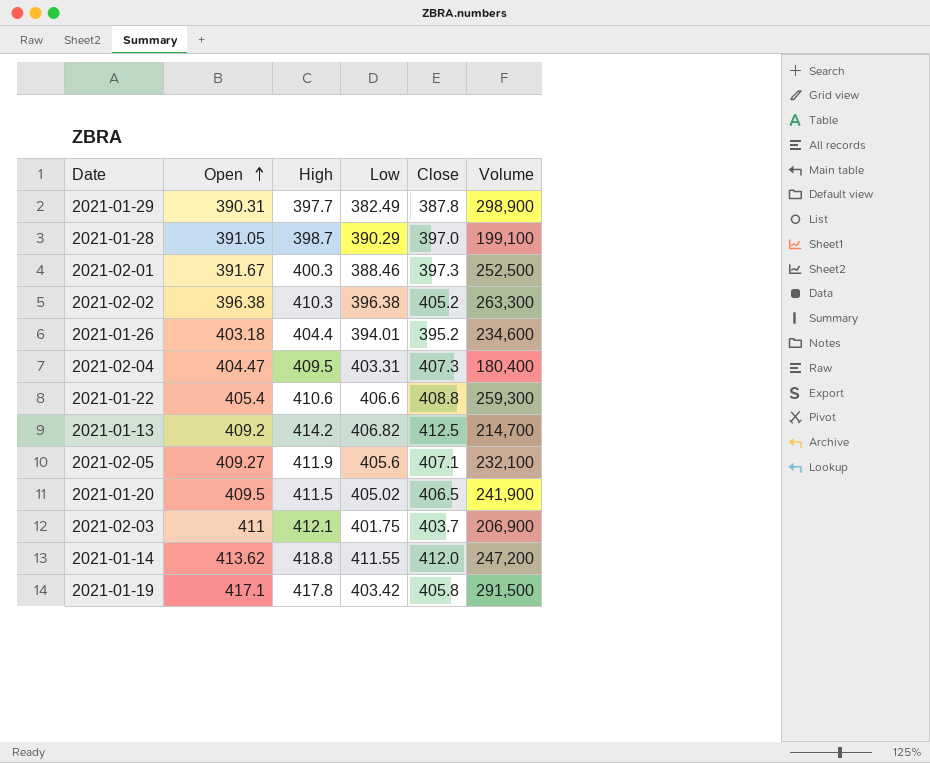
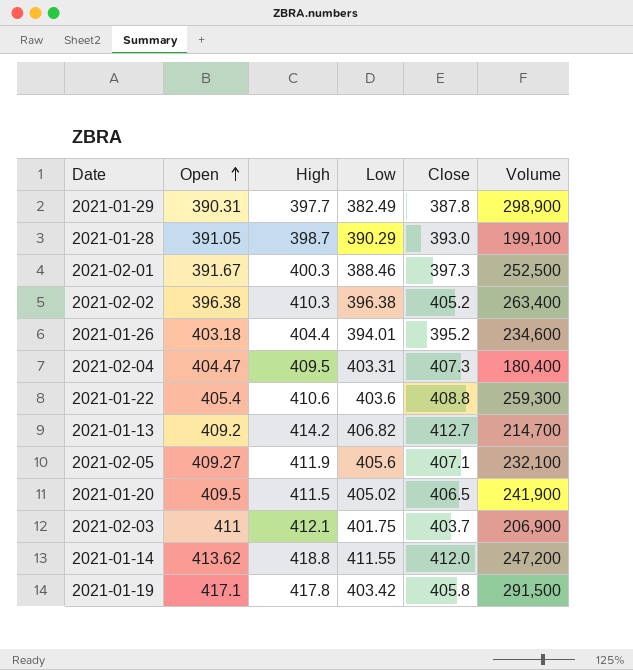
2021-01-28 | Close: 397.0 -> 393.0
2021-02-02 | Volume: 263,300 -> 263,400
2021-01-22 | Low: 406.6 -> 403.6
2021-01-13 | Close: 412.5 -> 412.7

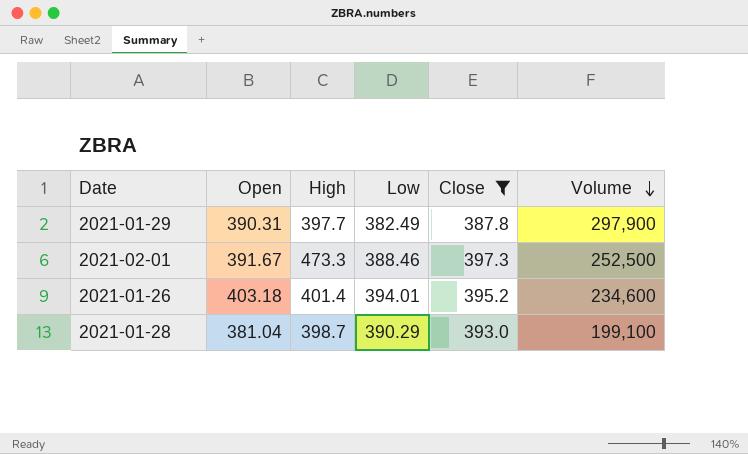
filter: none -> Close <= 397.3
row order: Open ascending -> Volume descending
2021-01-29 | Volume: 298,900 -> 297,900
2021-02-01 | High: 400.3 -> 473.3
2021-01-26 | High: 404.4 -> 401.4
2021-01-28 | Open: 391.05 -> 381.04

